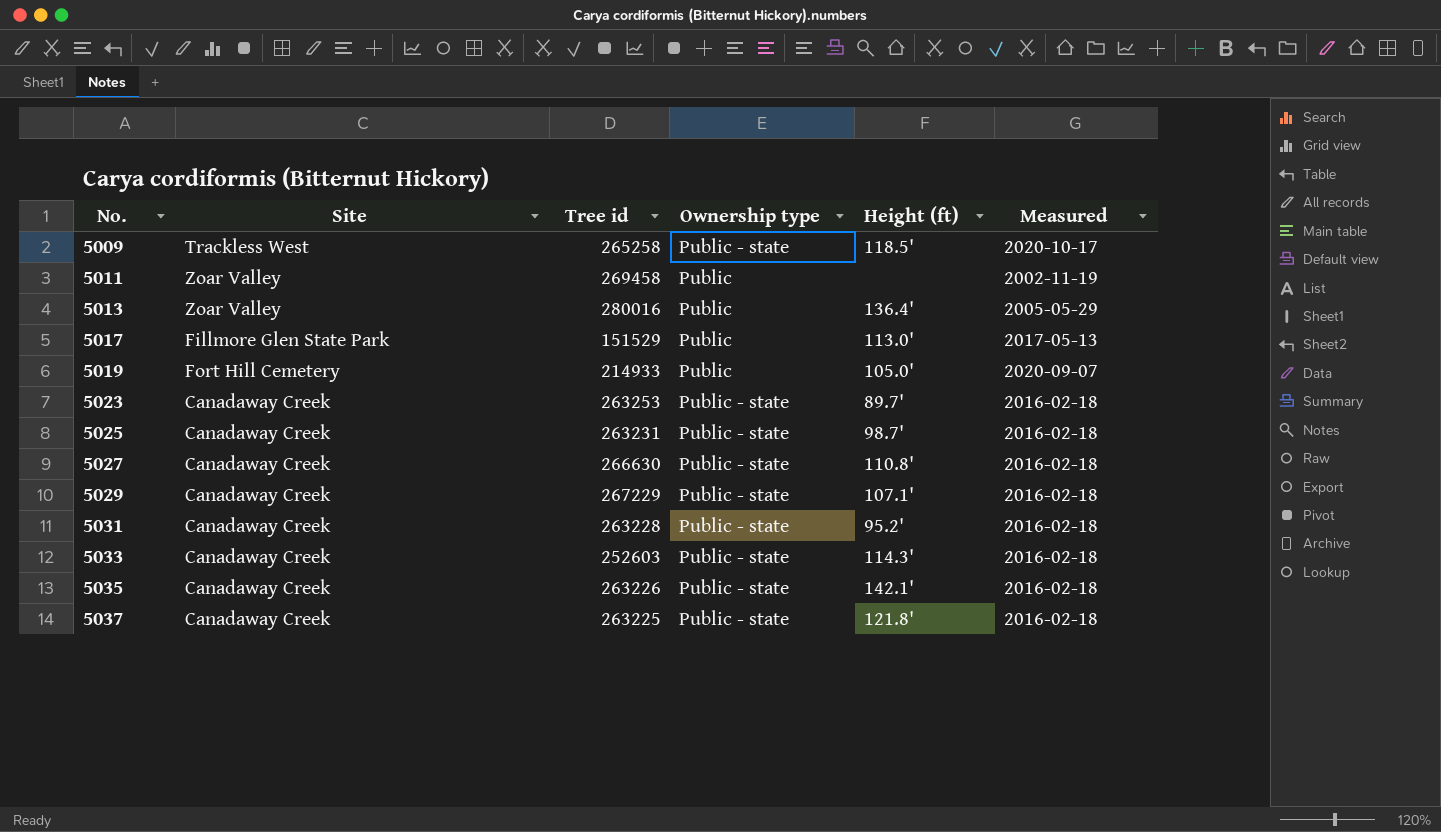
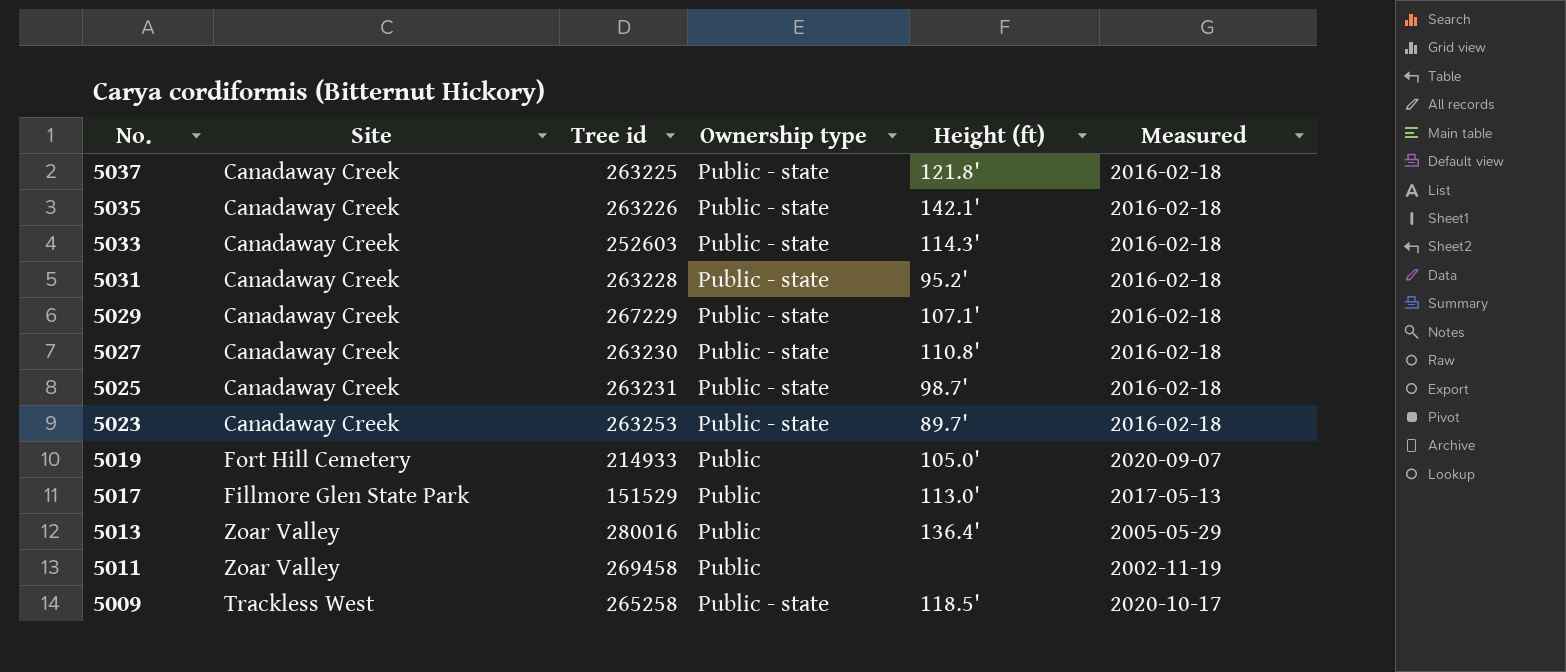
row order: No. ascending -> No. descending
5027 | Tree id: 266630 -> 263230

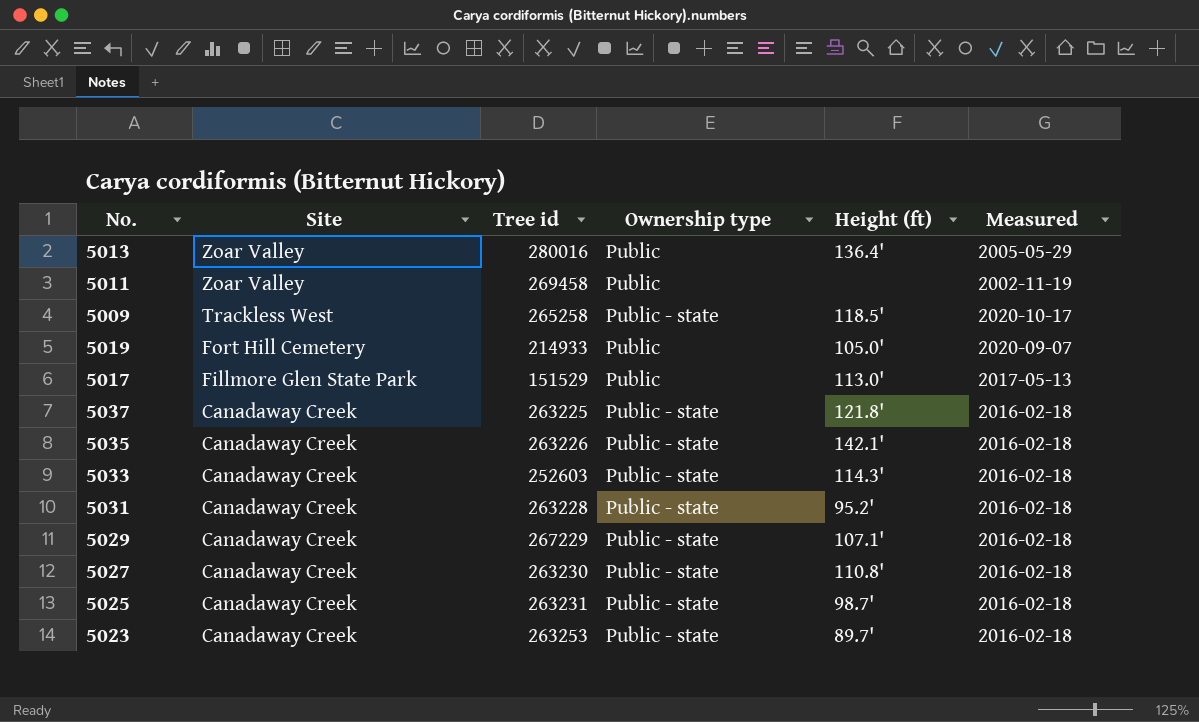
row order: No. descending -> Site descending

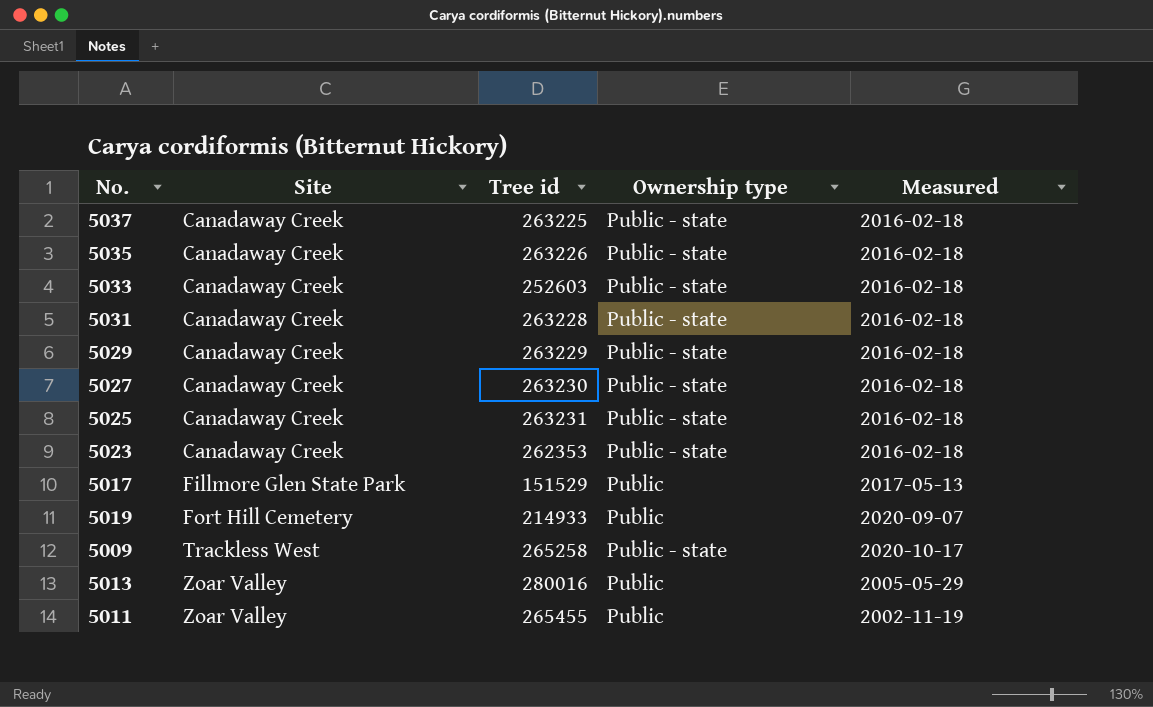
row order: Site descending -> Site ascending
column Height (ft) | position: 5 -> none
5029 | Tree id: 267229 -> 263229
5023 | Tree id: 263253 -> 262353
5011 | Tree id: 269458 -> 265455

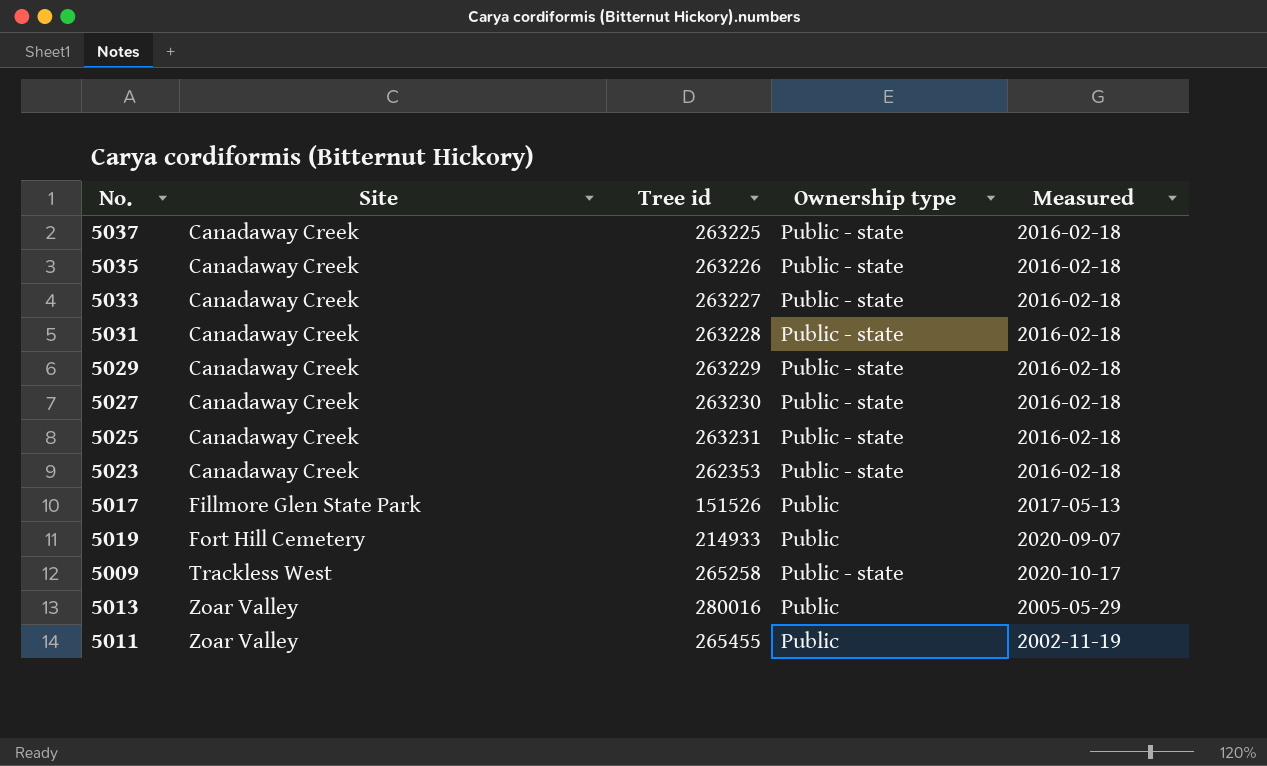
5033 | Tree id: 252603 -> 263227
5017 | Tree id: 151529 -> 151526

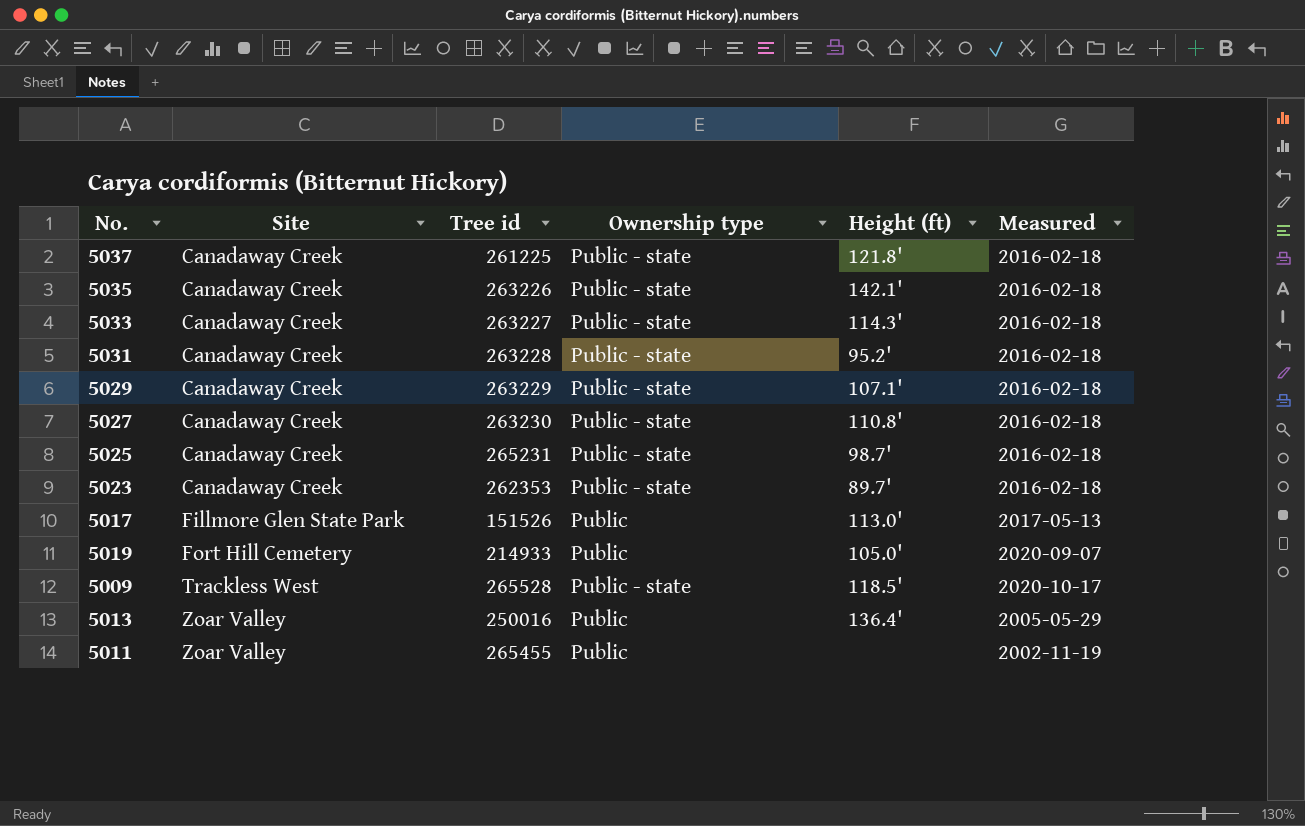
column Height (ft) | position: none -> 5
5037 | Tree id: 263225 -> 261225
5025 | Tree id: 263231 -> 265231
5009 | Tree id: 265258 -> 265528
5013 | Tree id: 280016 -> 250016

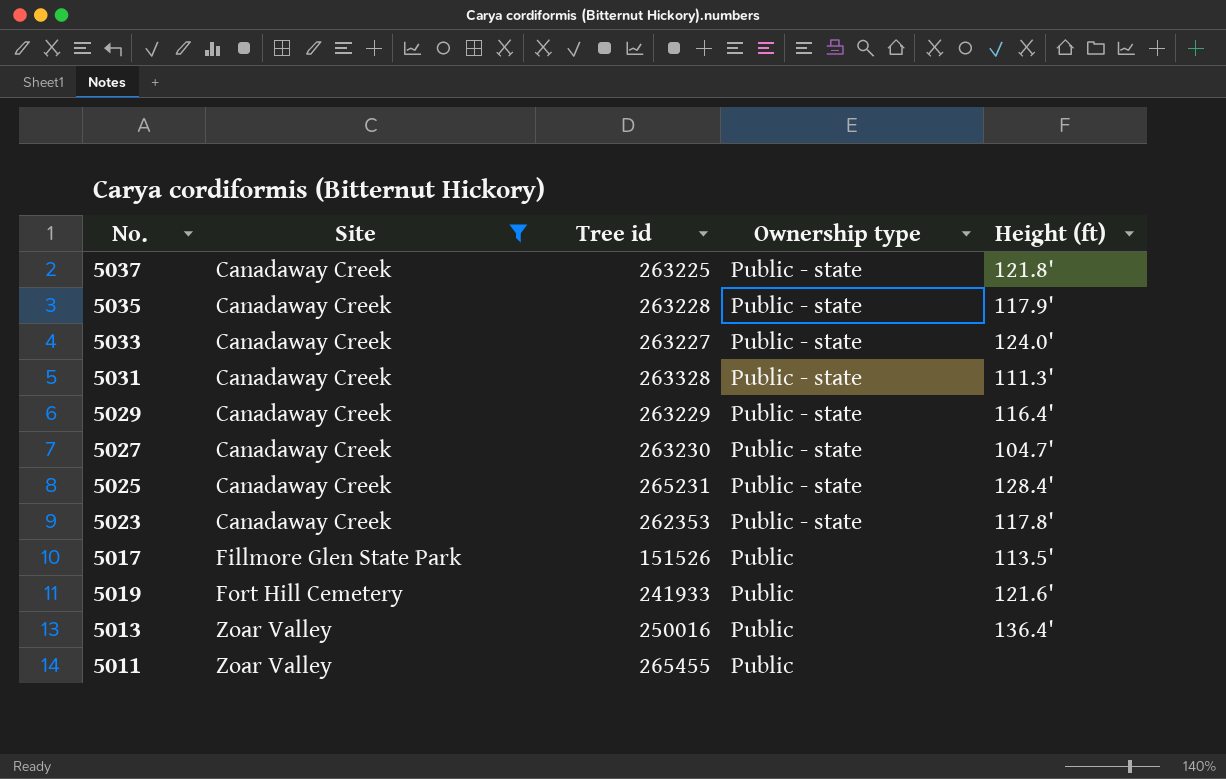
filter: none -> Site != Trackless West
column Measured | position: 6 -> none
5037 | Tree id: 261225 -> 263225
5035 | Tree id: 263226 -> 263228
5035 | Height (ft): 142.1' -> 117.9'
5033 | Height (ft): 114.3' -> 124.0'
5031 | Tree id: 263228 -> 263328
5031 | Height (ft): 95.2' -> 111.3'
5029 | Height (ft): 107.1' -> 116.4'
5027 | Height (ft): 110.8' -> 104.7'
5025 | Height (ft): 98.7' -> 128.4'
5023 | Height (ft): 89.7' -> 117.8'
5017 | Height (ft): 113.0' -> 113.5'
5019 | Tree id: 214933 -> 241933
5019 | Height (ft): 105.0' -> 121.6'

